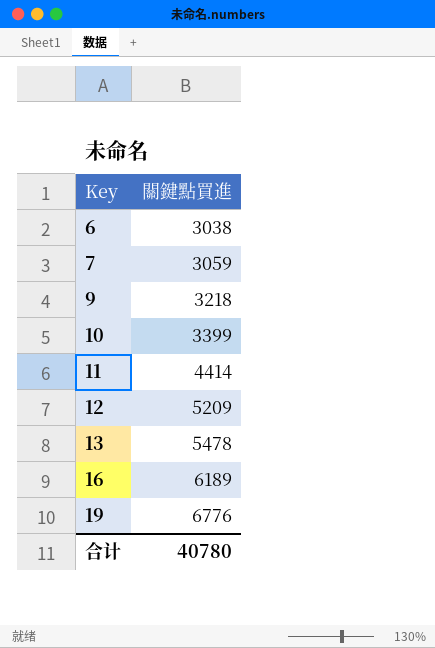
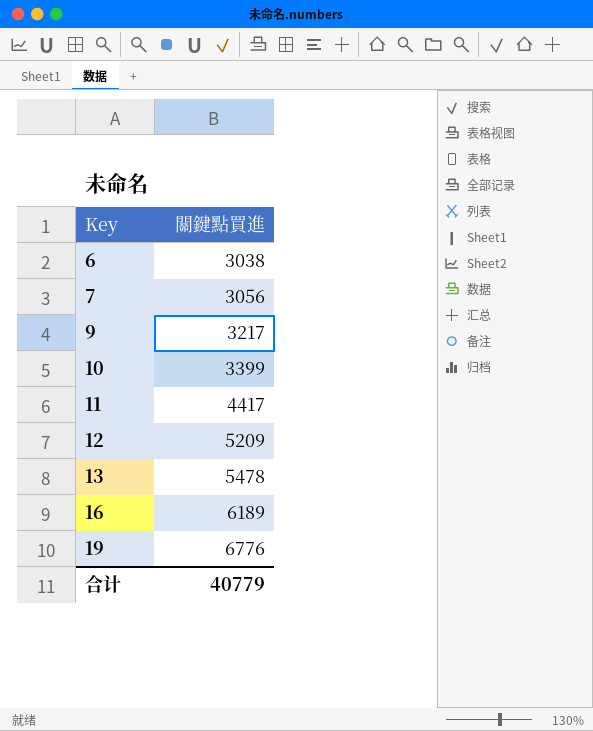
7 | 關鍵點買進: 3059 -> 3056
9 | 關鍵點買進: 3218 -> 3217
11 | 關鍵點買進: 4414 -> 4417
合计 | 關鍵點買進: 40780 -> 40779

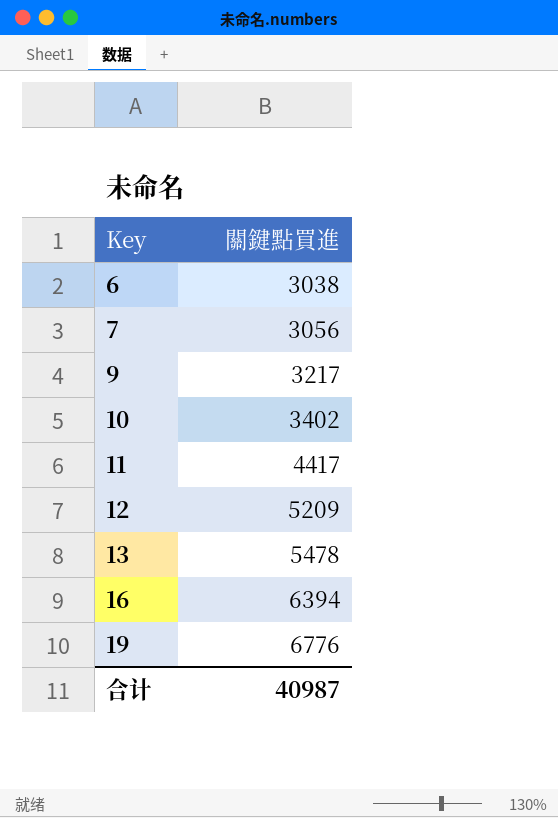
10 | 關鍵點買進: 3399 -> 3402
16 | 關鍵點買進: 6189 -> 6394
合计 | 關鍵點買進: 40779 -> 40987

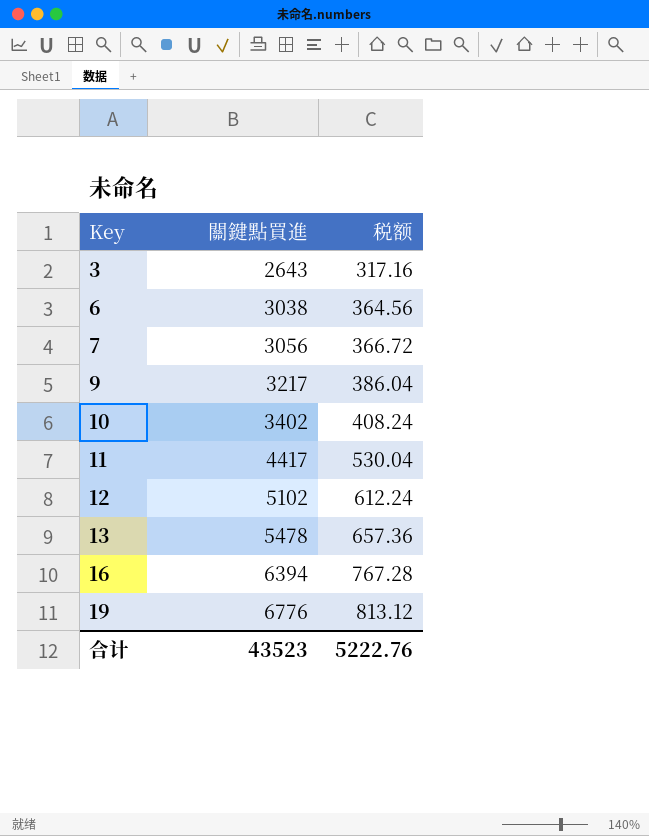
column 税额 | formula: none -> [關鍵點買進] * 0.12
row 3: none -> 2643 | 317.16
12 | 關鍵點買進: 5209 -> 5102
合计 | 關鍵點買進: 40987 -> 43523

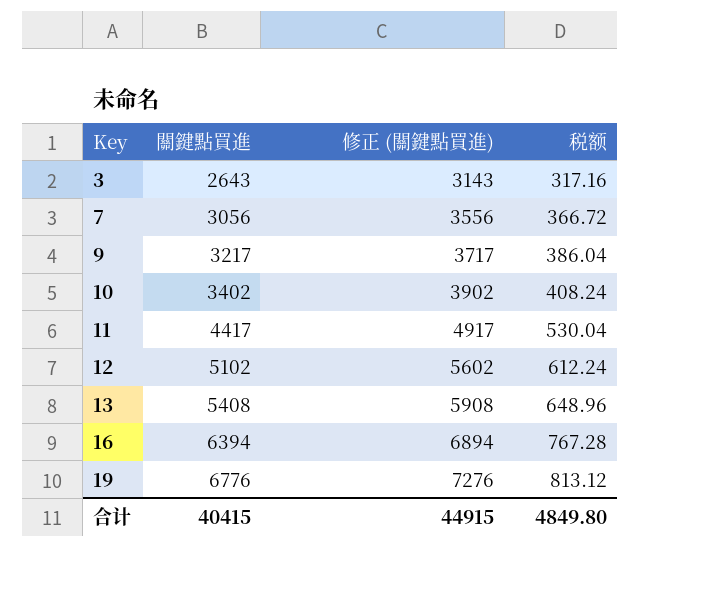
column 修正 (關鍵點買進) | formula: none -> [關鍵點買進] + 500
row 6: 3038 | 364.56 -> none
13 | 關鍵點買進: 5478 -> 5408
13 | 税额: 657.36 -> 648.96
合计 | 關鍵點買進: 43523 -> 40415
合计 | 税额: 5222.76 -> 4849.80

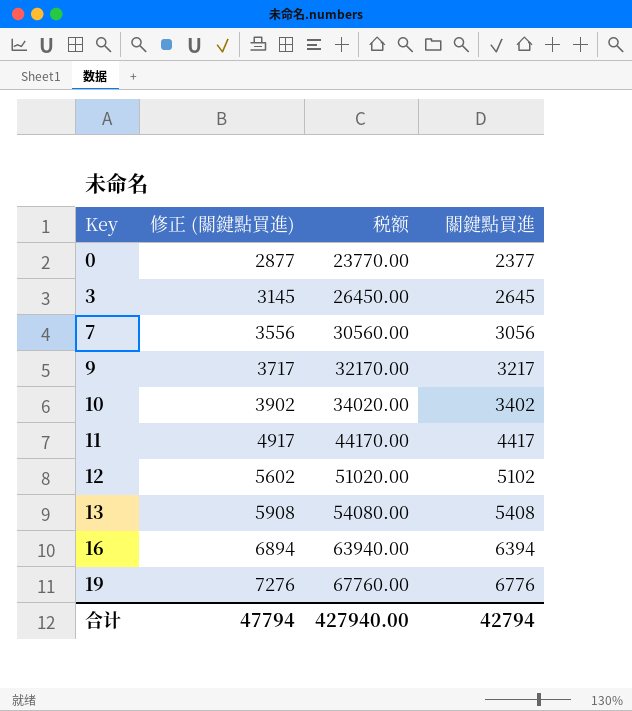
column 税额 | formula: [關鍵點買進] * 0.12 -> [關鍵點買進] * 10
column 關鍵點買進 | position: 2 -> 4
row 0: none -> 2877 | 23770.00 | 2377
3 | 修正 (關鍵點買進): 3143 -> 3145
3 | 關鍵點買進: 2643 -> 2645
合计 | 修正 (關鍵點買進): 44915 -> 47794
合计 | 税额: 4849.80 -> 427940.00
合计 | 關鍵點買進: 40415 -> 42794

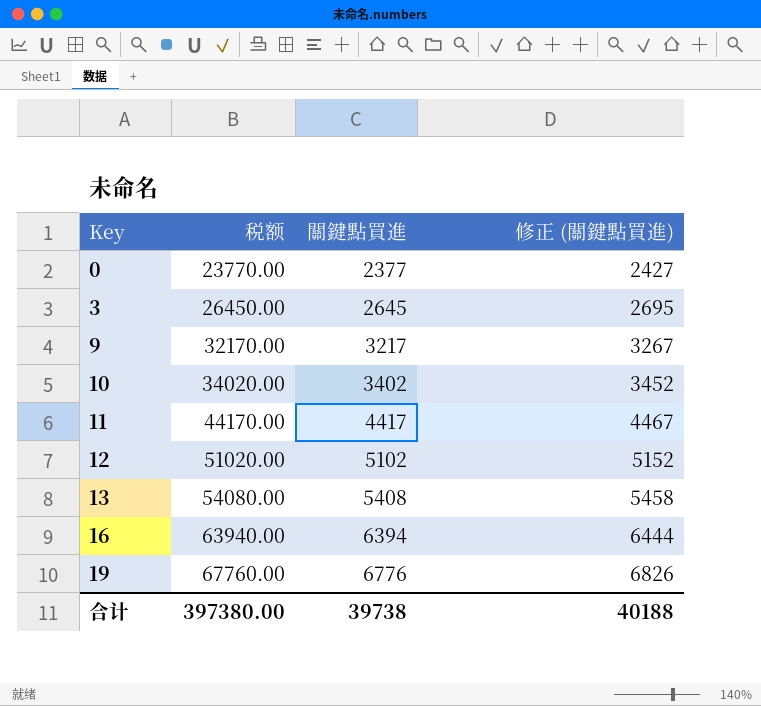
column 修正 (關鍵點買進) | formula: [關鍵點買進] + 500 -> [關鍵點買進] + 50
column 修正 (關鍵點買進) | position: 2 -> 4
row 7: 3556 | 30560.00 | 3056 -> none
合计 | 税额: 427940.00 -> 397380.00
合计 | 關鍵點買進: 42794 -> 39738
合计 | 修正 (關鍵點買進): 47794 -> 40188

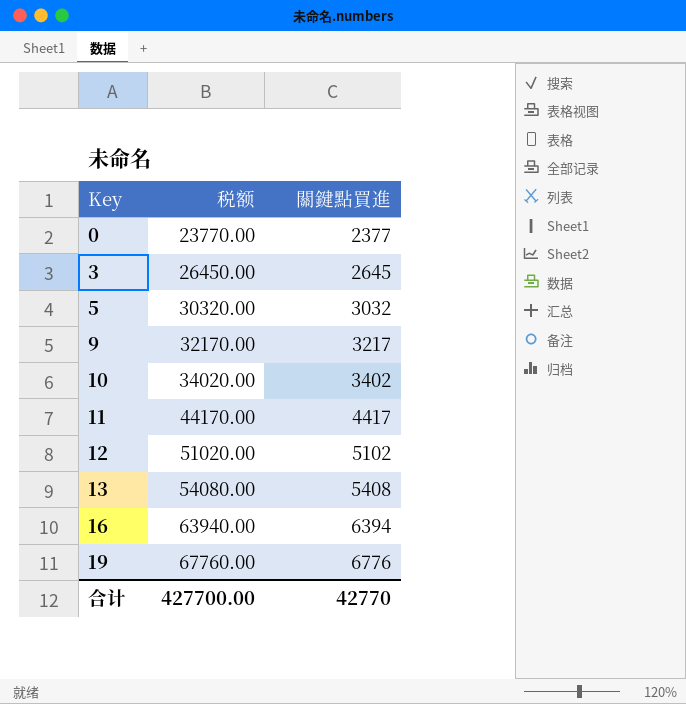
column 修正 (關鍵點買進) | formula: [關鍵點買進] + 50 -> none
row 5: none -> 30320.00 | 3032
合计 | 税额: 397380.00 -> 427700.00
合计 | 關鍵點買進: 39738 -> 42770

